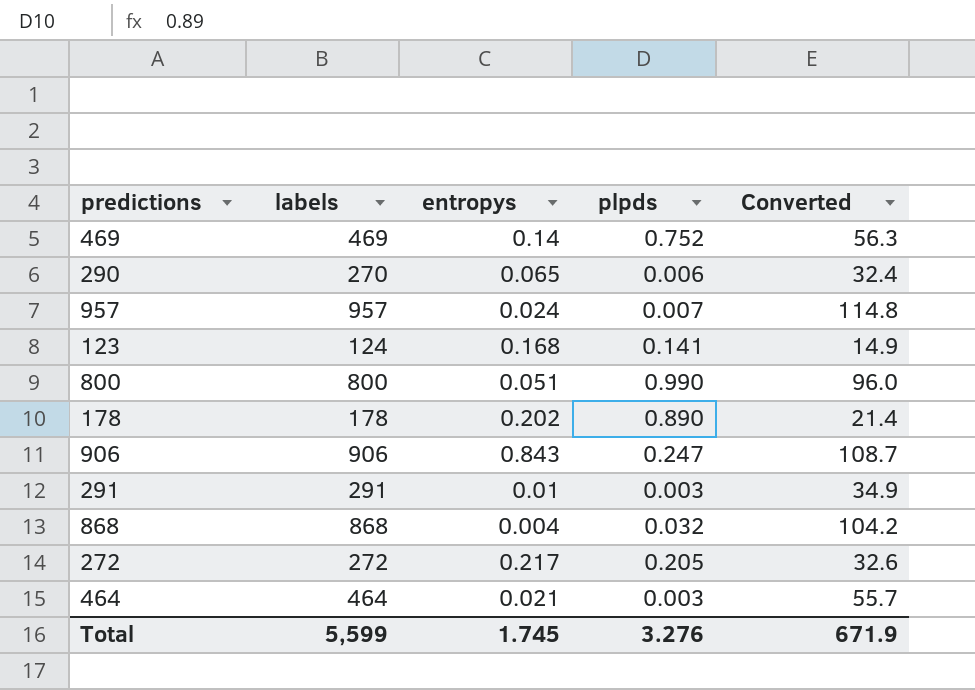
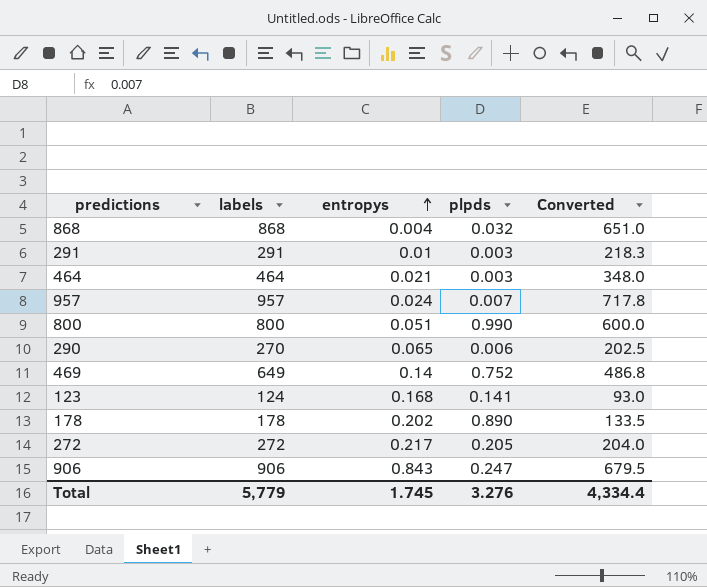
row order: none -> entropys ascending
column Converted | formula: [labels] * 0.12 -> [labels] * 0.75
469 | labels: 469 -> 649
Total | labels: 5,599 -> 5,779
Total | Converted: 671.9 -> 4,334.4

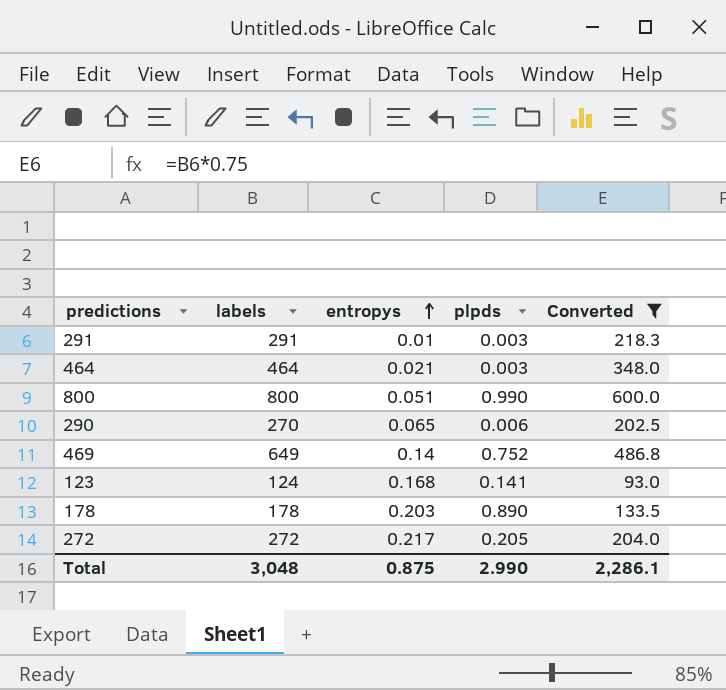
filter: none -> Converted <= 600.0
178 | entropys: 0.202 -> 0.203
Total | labels: 5,779 -> 3,048
Total | entropys: 1.745 -> 0.875
Total | plpds: 3.276 -> 2.990
Total | Converted: 4,334.4 -> 2,286.1

